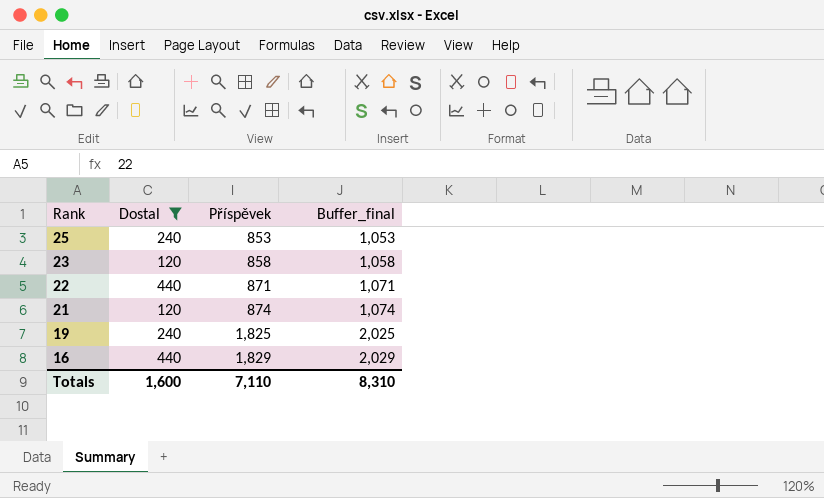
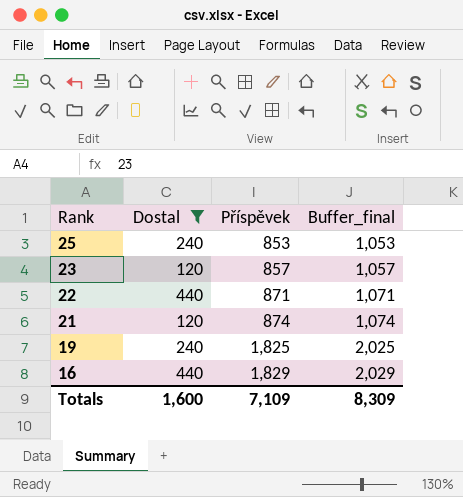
23 | Příspěvek: 858 -> 857
23 | Buffer_final: 1,058 -> 1,057
Totals | Příspěvek: 7,110 -> 7,109
Totals | Buffer_final: 8,310 -> 8,309

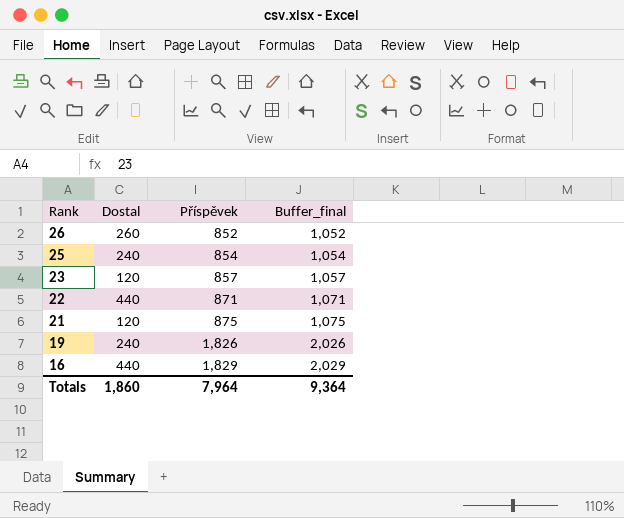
filter: Dostal != 260 -> none
25 | Příspěvek: 853 -> 854
25 | Buffer_final: 1,053 -> 1,054
21 | Příspěvek: 874 -> 875
21 | Buffer_final: 1,074 -> 1,075
19 | Příspěvek: 1,825 -> 1,826
19 | Buffer_final: 2,025 -> 2,026
Totals | Dostal: 1,600 -> 1,860
Totals | Příspěvek: 7,109 -> 7,964
Totals | Buffer_final: 8,309 -> 9,364

